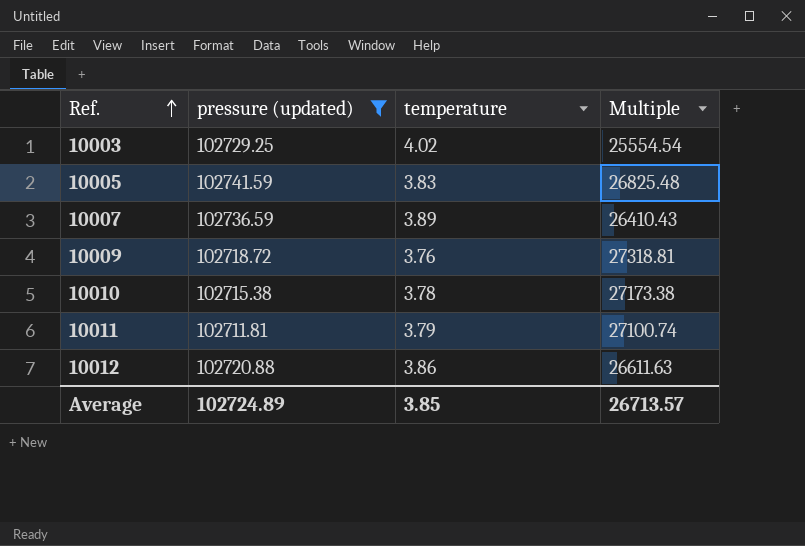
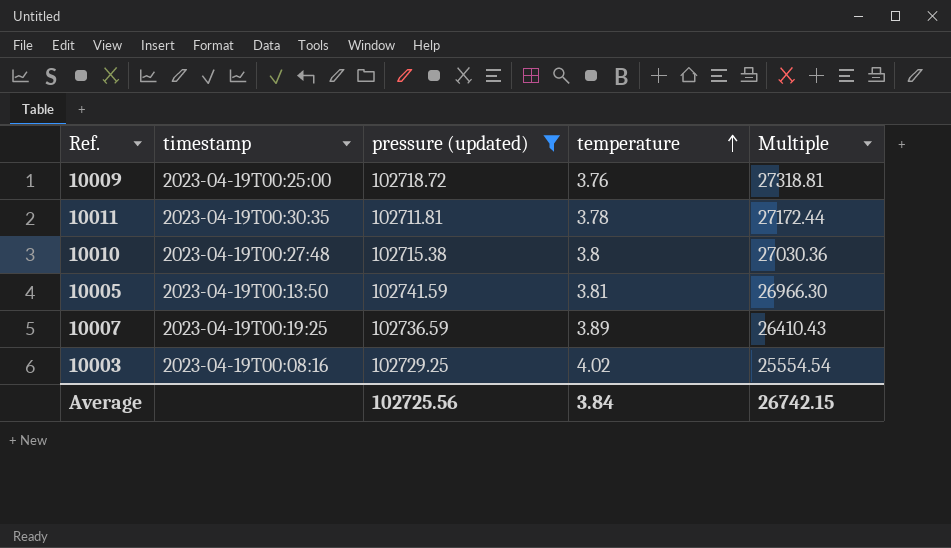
row order: Ref. ascending -> temperature ascending
column timestamp | position: none -> 2
row 10012: 102720.88 | 3.86 | 26611.63 -> none
10011 | temperature: 3.79 -> 3.78
10011 | Multiple: 27100.74 -> 27172.44
10010 | temperature: 3.78 -> 3.8
10010 | Multiple: 27173.38 -> 27030.36
10005 | temperature: 3.83 -> 3.81
10005 | Multiple: 26825.48 -> 26966.30
Average | pressure (updated): 102724.89 -> 102725.56
Average | temperature: 3.85 -> 3.84
Average | Multiple: 26713.57 -> 26742.15

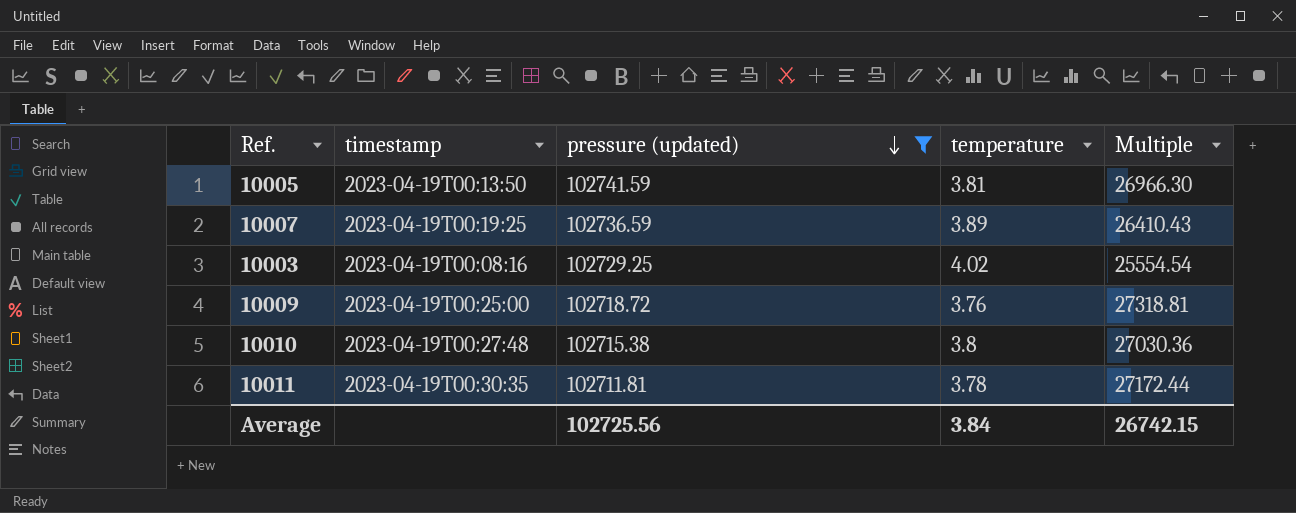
row order: temperature ascending -> pressure (updated) descending

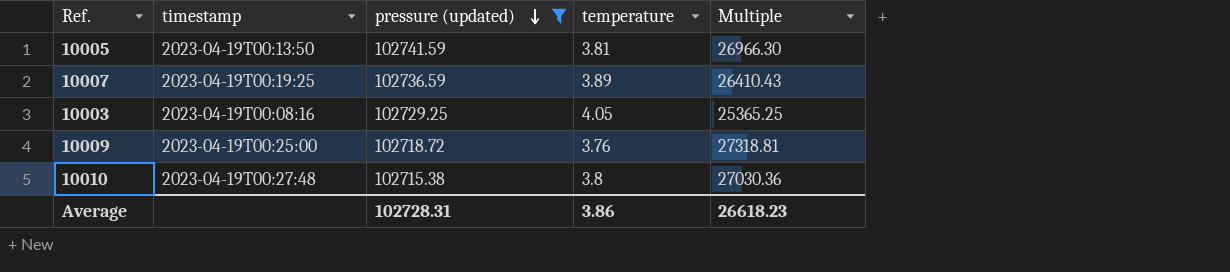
row 10011: 2023-04-19T00:30:35 | 102711.81 | 3.78 | 27172.44 -> none
10003 | temperature: 4.02 -> 4.05
10003 | Multiple: 25554.54 -> 25365.25
Average | pressure (updated): 102725.56 -> 102728.31
Average | temperature: 3.84 -> 3.86
Average | Multiple: 26742.15 -> 26618.23

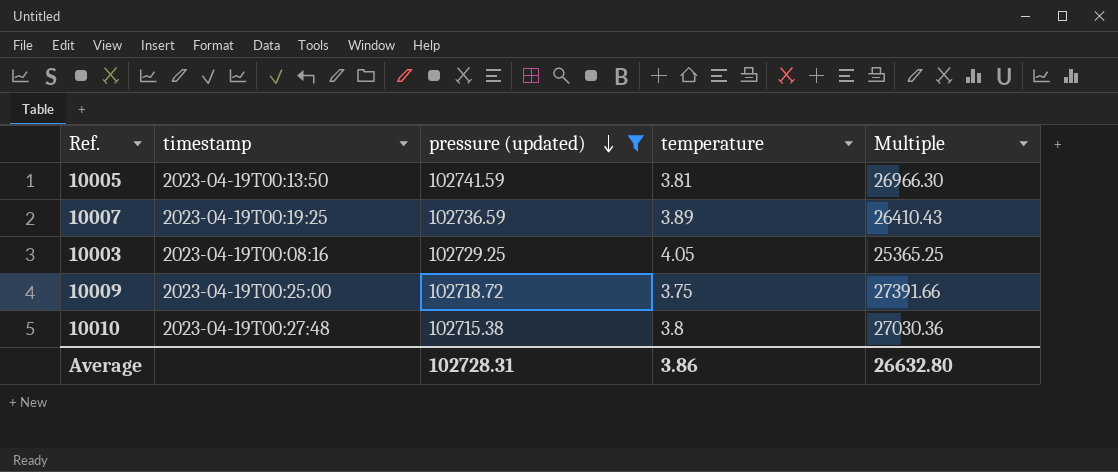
10009 | temperature: 3.76 -> 3.75
10009 | Multiple: 27318.81 -> 27391.66
Average | Multiple: 26618.23 -> 26632.80

